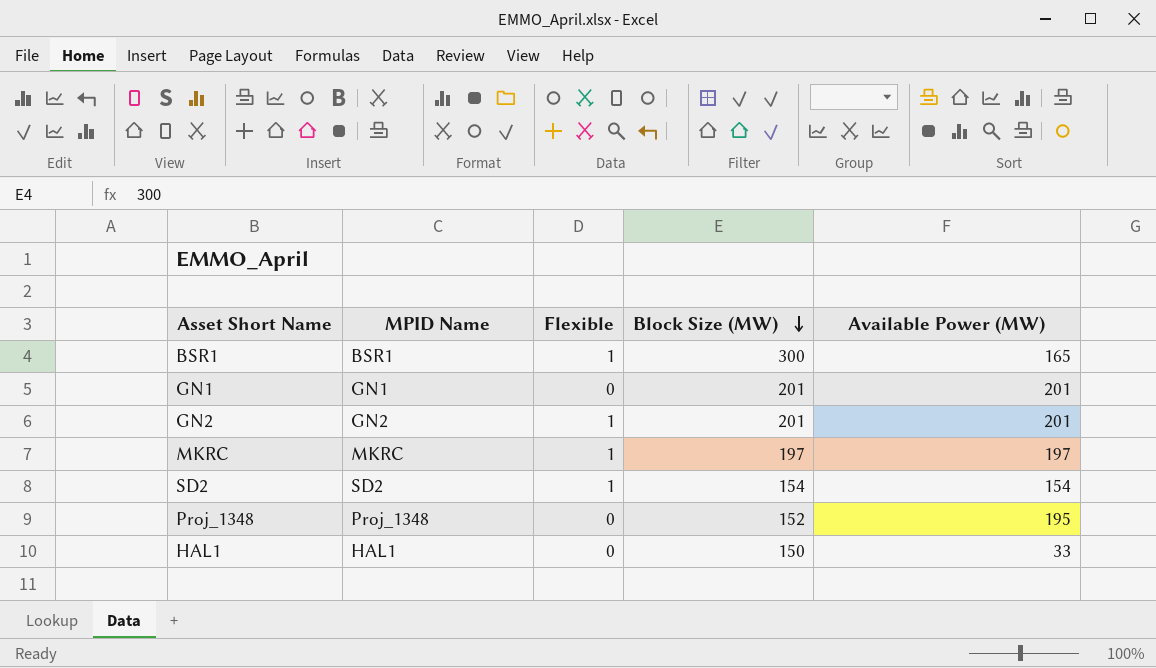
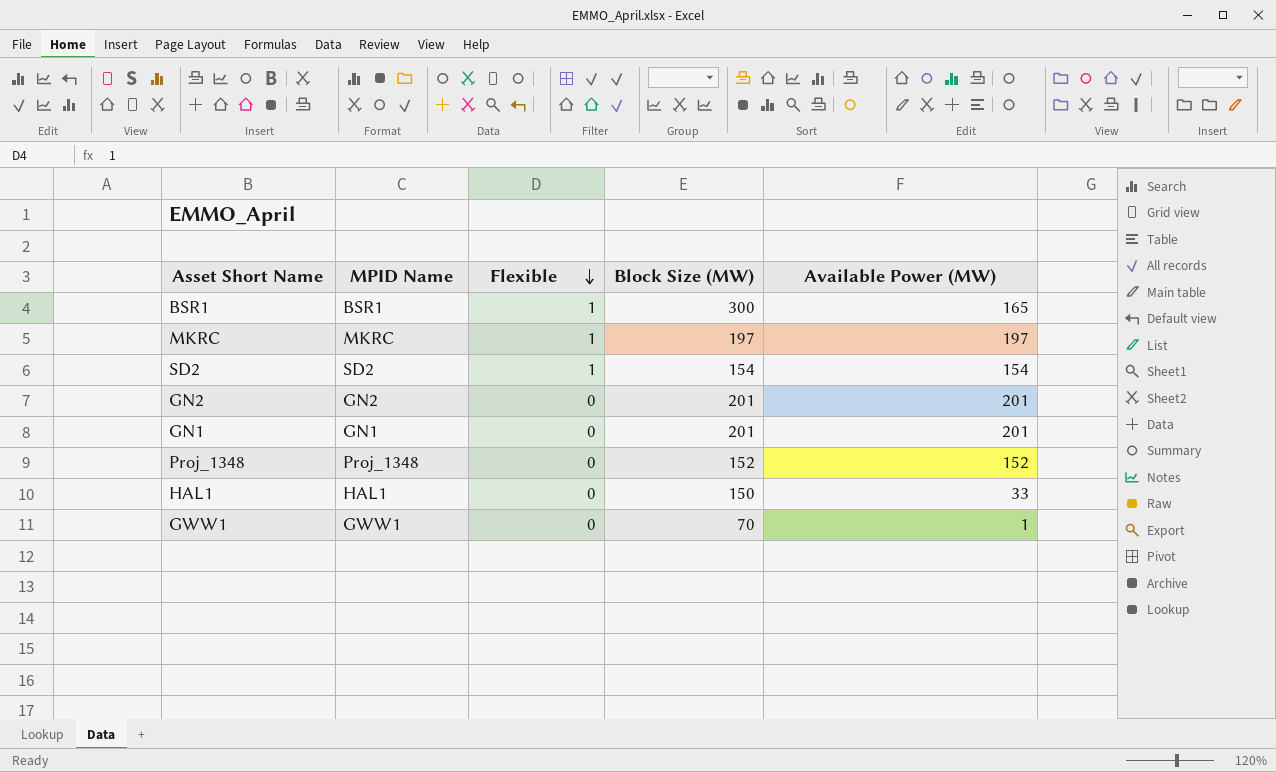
row order: Block Size (MW) descending -> Flexible descending
GN2 | Flexible: 1 -> 0
Proj_1348 | Available Power (MW): 195 -> 152
row GWW1: none -> GWW1 | 0 | 70 | 1

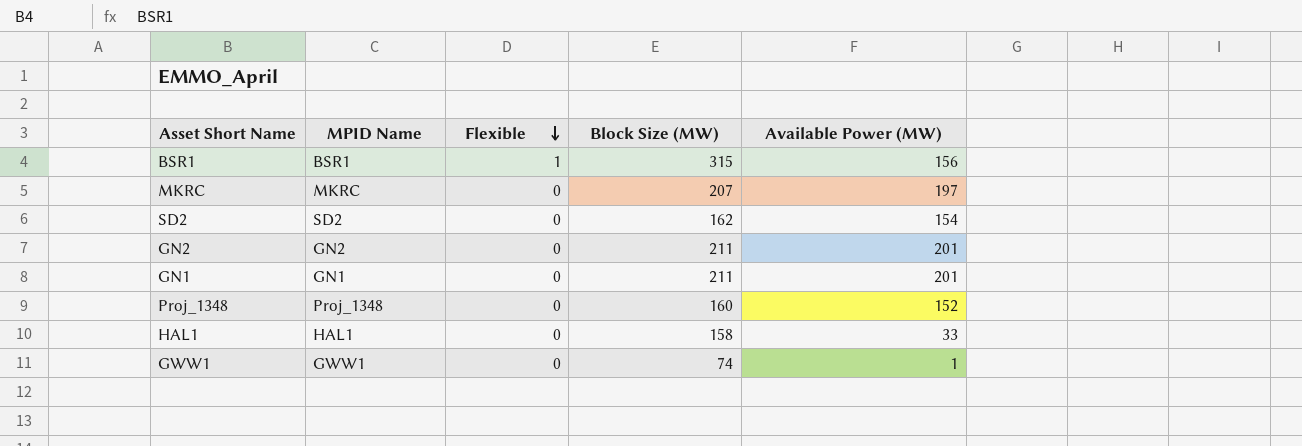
BSR1 | Block Size (MW): 300 -> 315
BSR1 | Available Power (MW): 165 -> 156
MKRC | Flexible: 1 -> 0
MKRC | Block Size (MW): 197 -> 207
SD2 | Flexible: 1 -> 0
SD2 | Block Size (MW): 154 -> 162
GN2 | Block Size (MW): 201 -> 211
GN1 | Block Size (MW): 201 -> 211
Proj_1348 | Block Size (MW): 152 -> 160
HAL1 | Block Size (MW): 150 -> 158
GWW1 | Block Size (MW): 70 -> 74

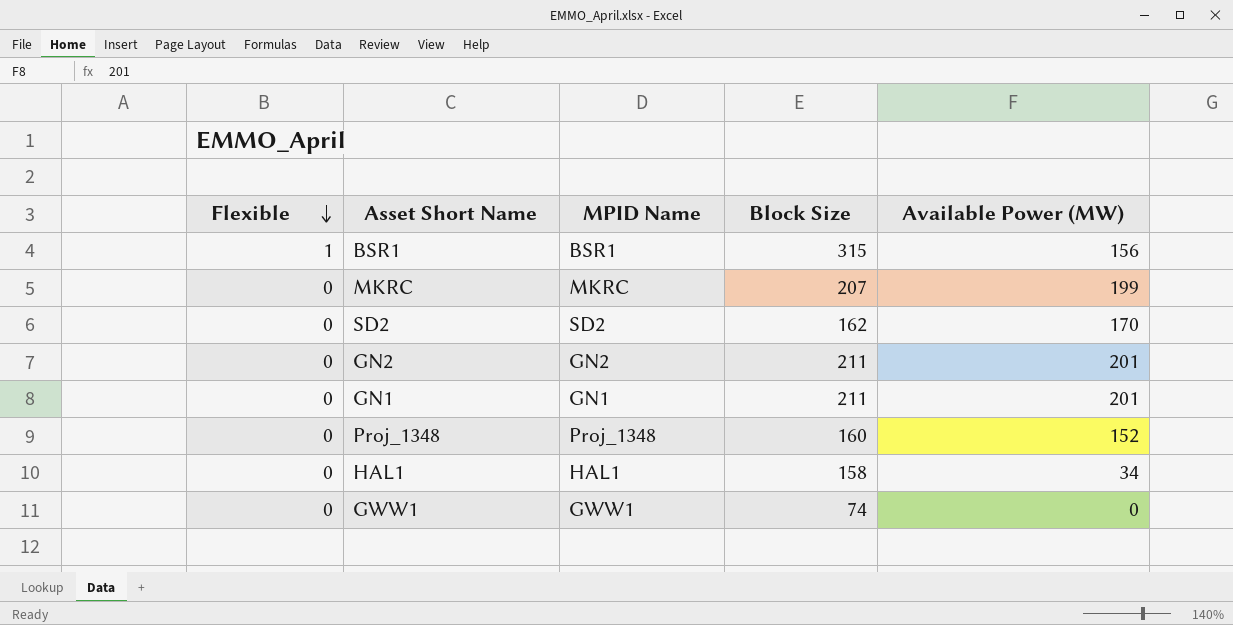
column Flexible | position: 3 -> 1
column name: Block Size (MW) -> Block Size
MKRC | Available Power (MW): 197 -> 199
SD2 | Available Power (MW): 154 -> 170
HAL1 | Available Power (MW): 33 -> 34
GWW1 | Available Power (MW): 1 -> 0

